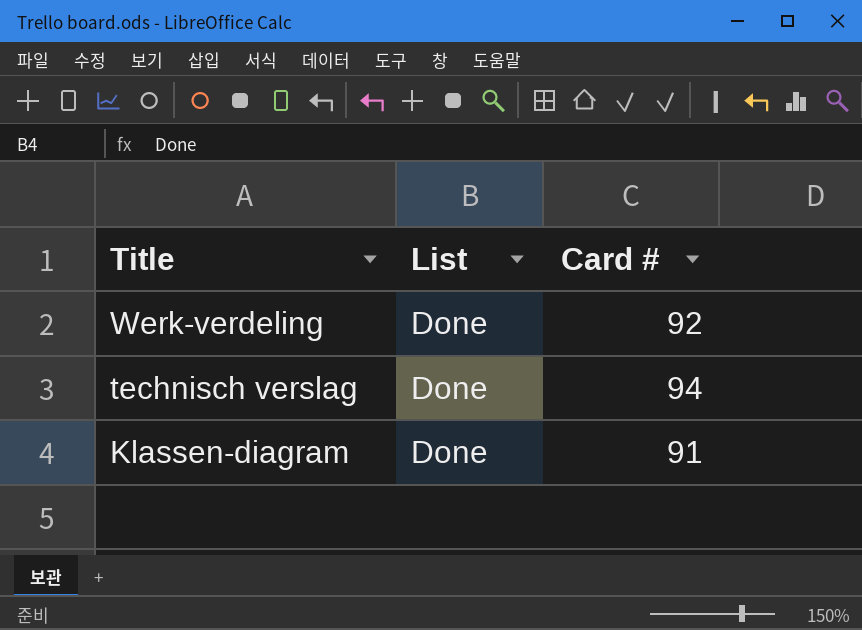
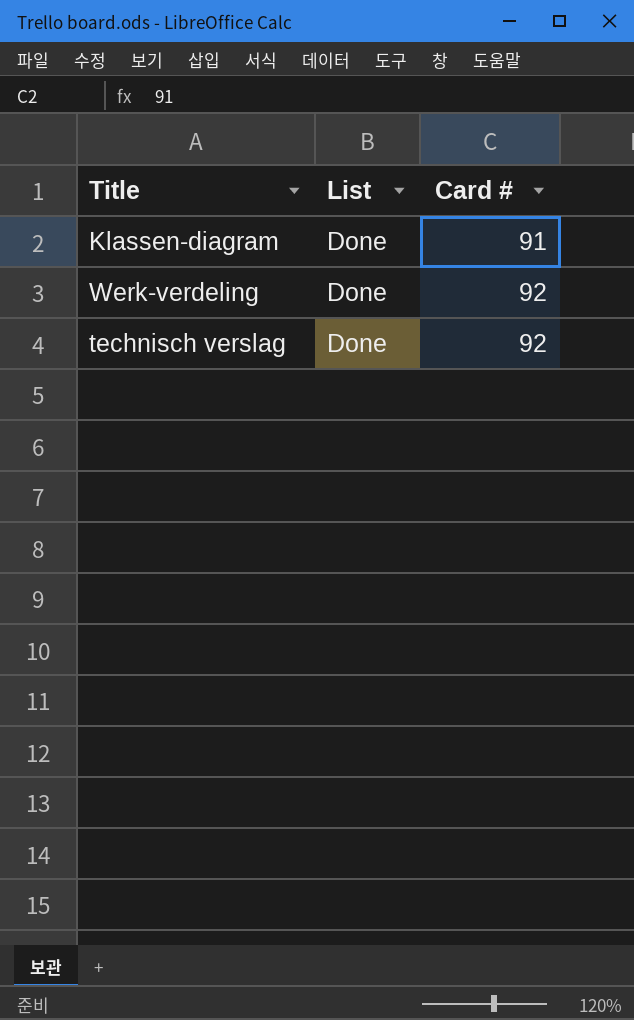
row order: Title descending -> Card # ascending
technisch verslag | Card #: 94 -> 92

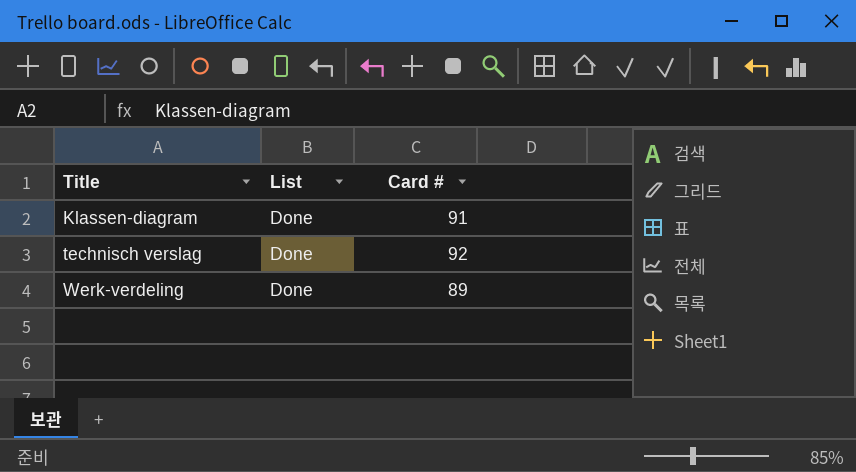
row order: Card # ascending -> Title ascending
Werk-verdeling | Card #: 92 -> 89

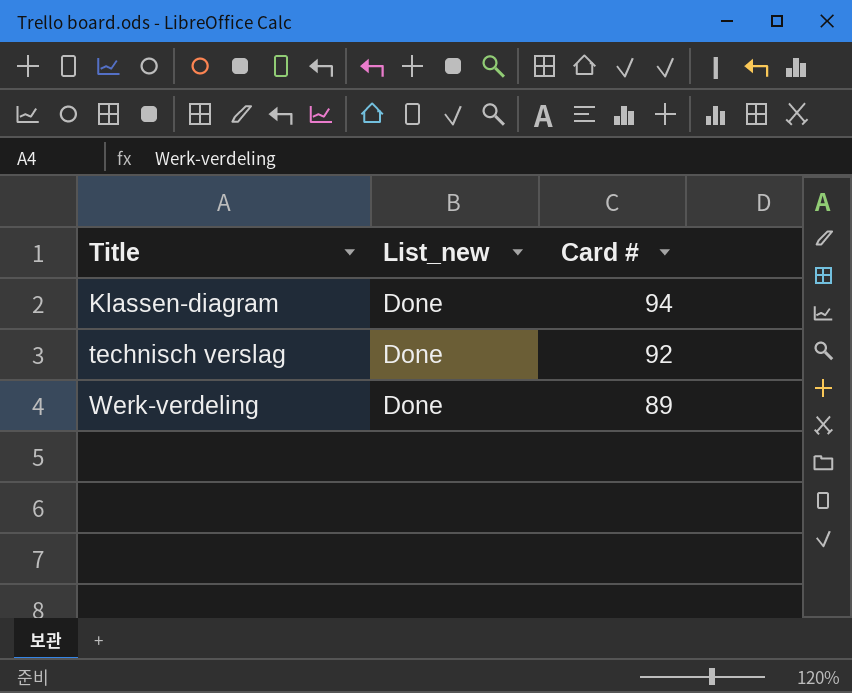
column name: List -> List_new
Klassen-diagram | Card #: 91 -> 94

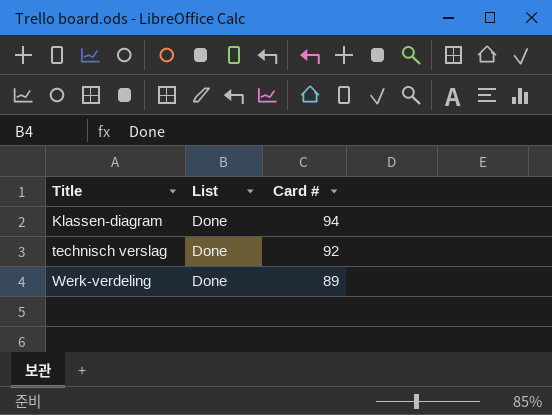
column name: List_new -> List

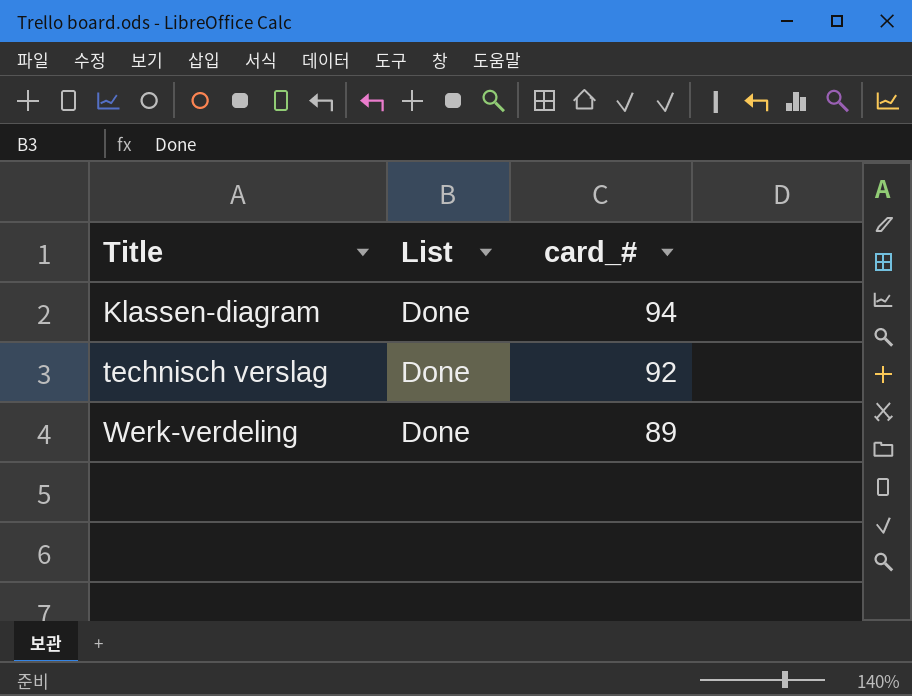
column name: Card # -> card_#

